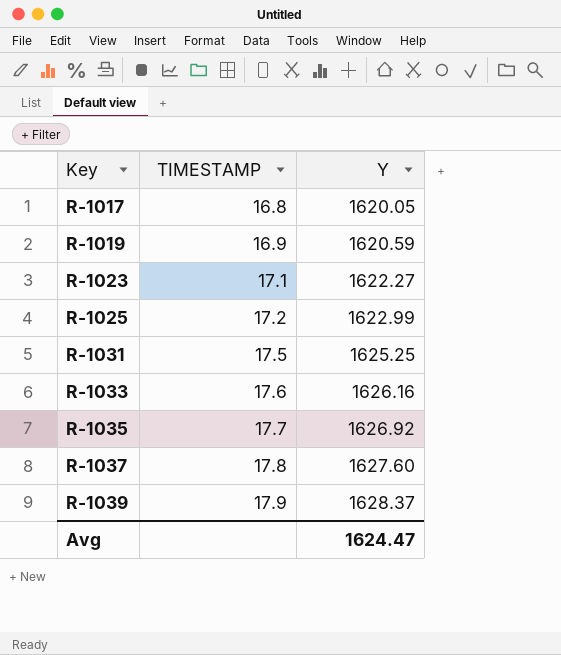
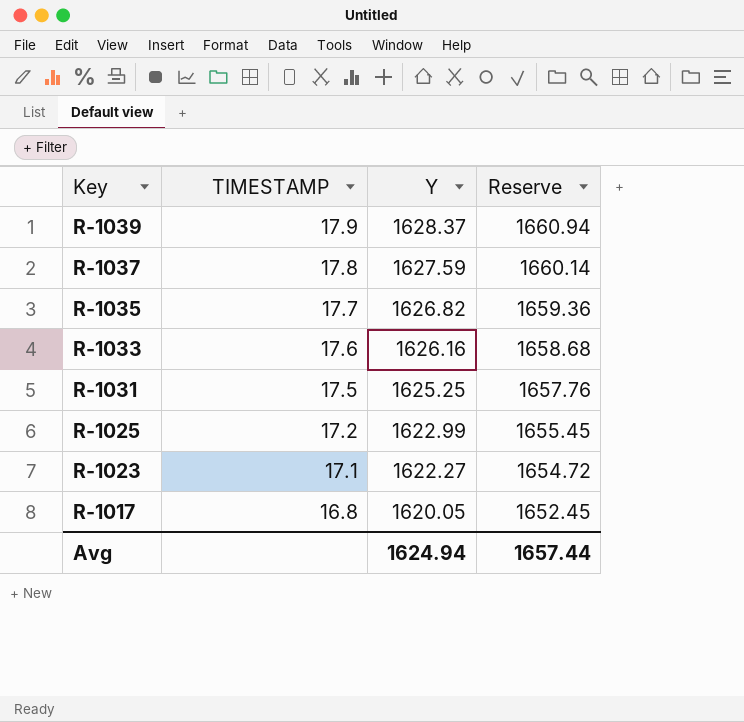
row order: Key ascending -> Key descending
column Reserve | formula: none -> [Y] * 1.02
row R-1019: 16.9 | 1620.59 -> none
R-1037 | Y: 1627.60 -> 1627.59
R-1035 | Y: 1626.92 -> 1626.82
Avg | Y: 1624.47 -> 1624.94

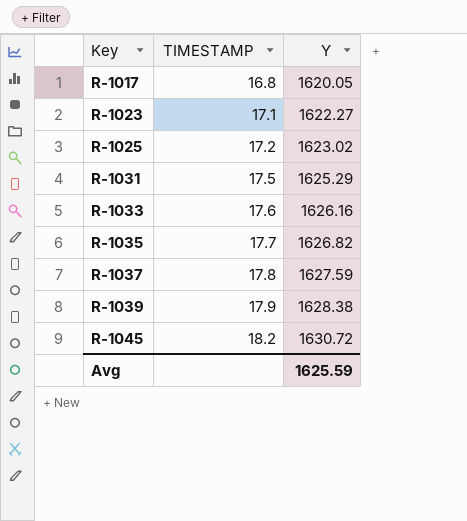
row order: Key descending -> Key ascending
column Reserve | formula: [Y] * 1.02 -> none
R-1025 | Y: 1622.99 -> 1623.02
R-1031 | Y: 1625.25 -> 1625.29
R-1039 | Y: 1628.37 -> 1628.38
row R-1045: none -> 18.2 | 1630.72
Avg | Y: 1624.94 -> 1625.59

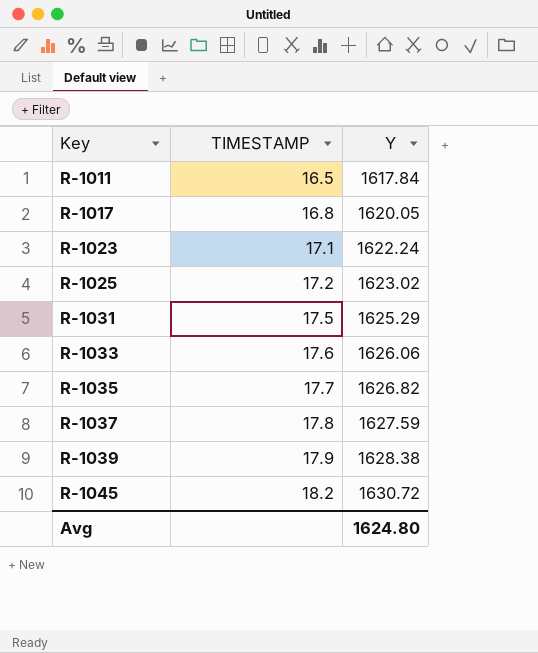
row R-1011: none -> 16.5 | 1617.84
R-1023 | Y: 1622.27 -> 1622.24
R-1033 | Y: 1626.16 -> 1626.06
Avg | Y: 1625.59 -> 1624.80

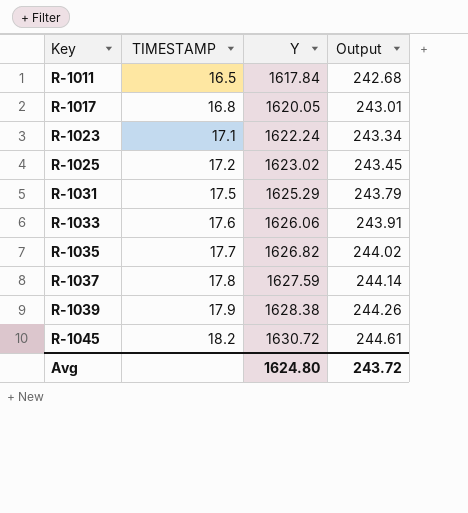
column Output | formula: none -> [Y] * 0.15

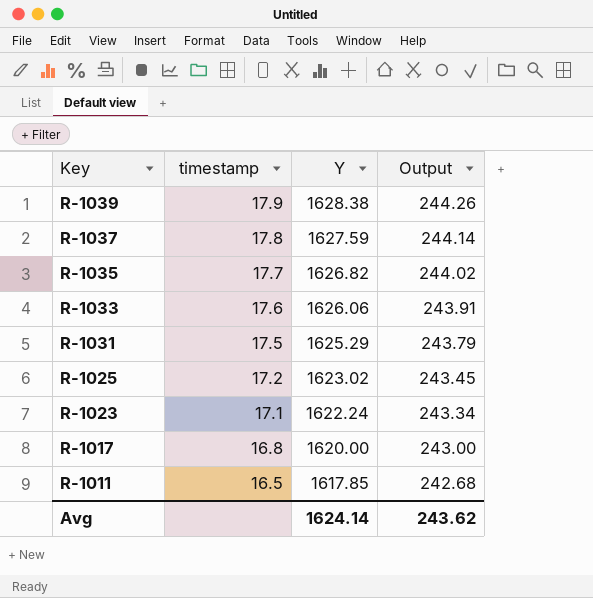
row order: Key ascending -> Key descending
column name: TIMESTAMP -> timestamp
row R-1045: 18.2 | 1630.72 | 244.61 -> none
R-1017 | Y: 1620.05 -> 1620.00
R-1017 | Output: 243.01 -> 243.00
R-1011 | Y: 1617.84 -> 1617.85
Avg | Y: 1624.80 -> 1624.14
Avg | Output: 243.72 -> 243.62

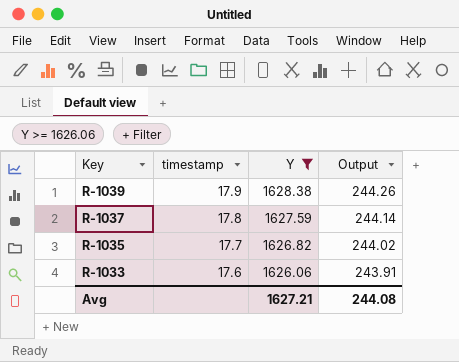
filter: none -> Y >= 1626.06
Avg | Y: 1624.14 -> 1627.21
Avg | Output: 243.62 -> 244.08

